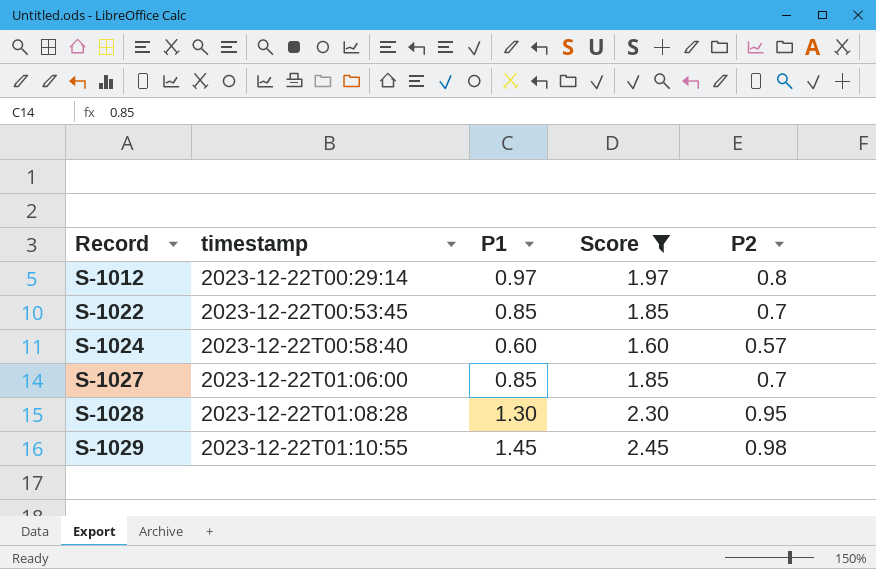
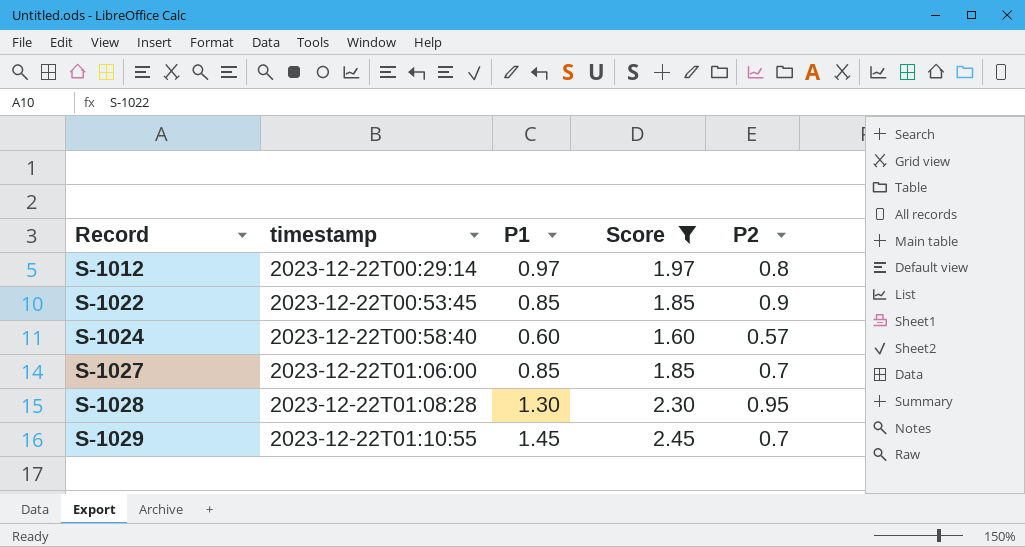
S-1022 | P2: 0.7 -> 0.9
S-1029 | P2: 0.98 -> 0.7

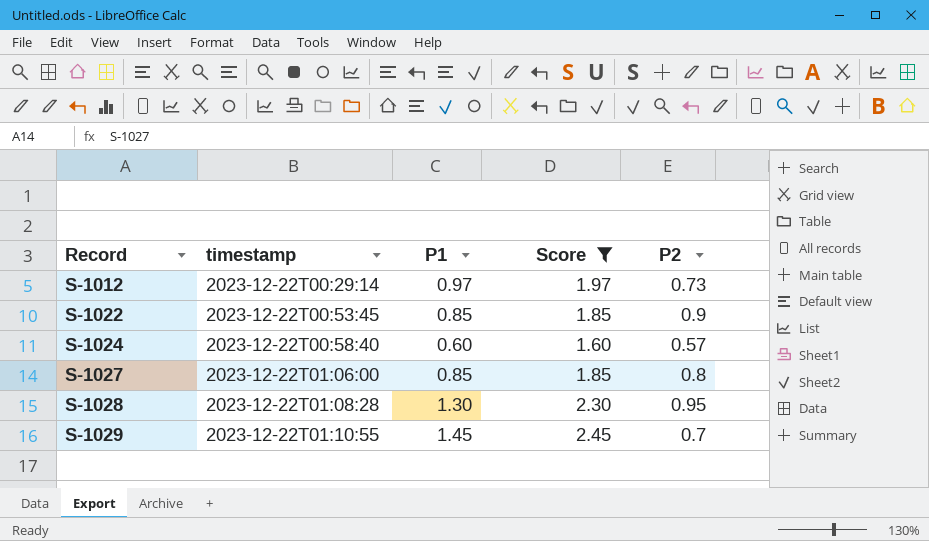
S-1012 | P2: 0.8 -> 0.73
S-1027 | P2: 0.7 -> 0.8

